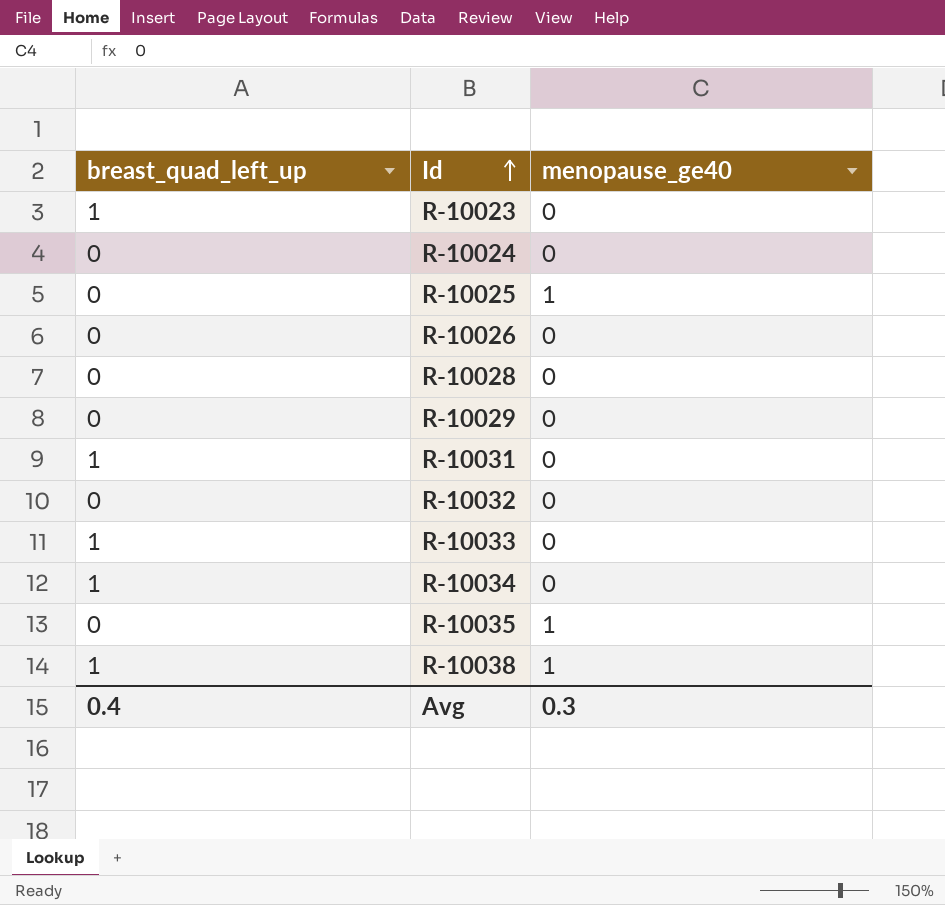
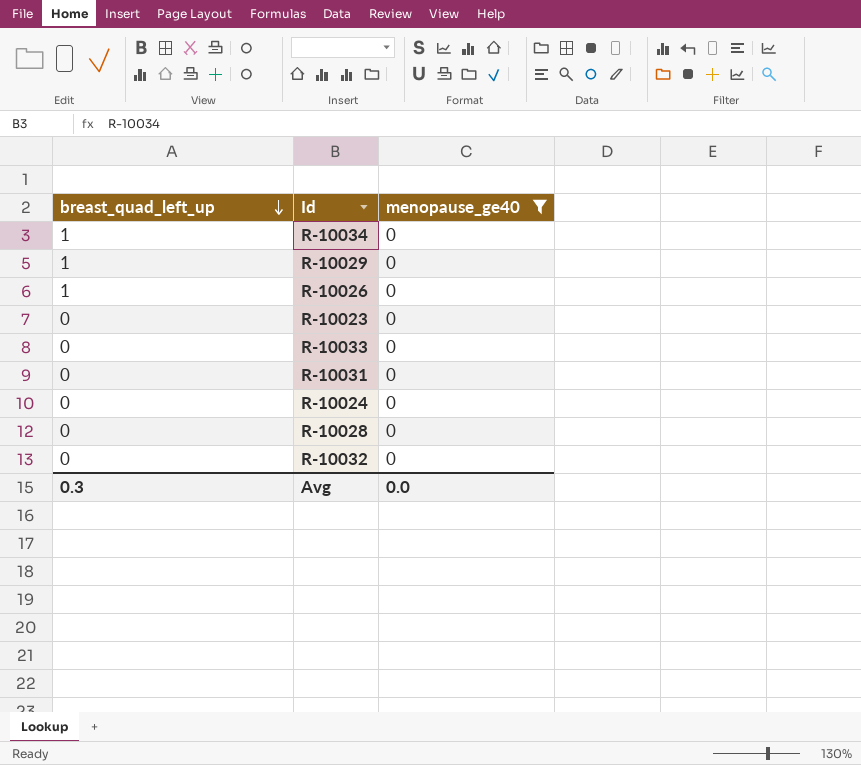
filter: none -> menopause_ge40 = 0
row order: Id ascending -> breast_quad_left_up descending
R-10029 | breast_quad_left_up: 0 -> 1
R-10026 | breast_quad_left_up: 0 -> 1
R-10023 | breast_quad_left_up: 1 -> 0
R-10033 | breast_quad_left_up: 1 -> 0
R-10031 | breast_quad_left_up: 1 -> 0
Avg | breast_quad_left_up: 0.4 -> 0.3
Avg | menopause_ge40: 0.3 -> 0.0

